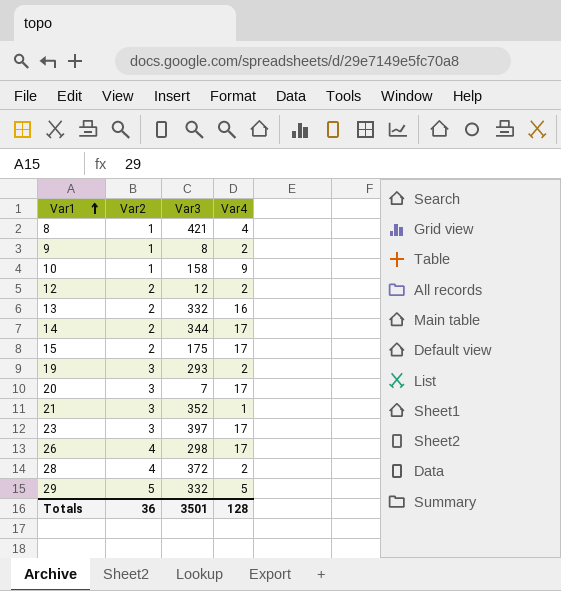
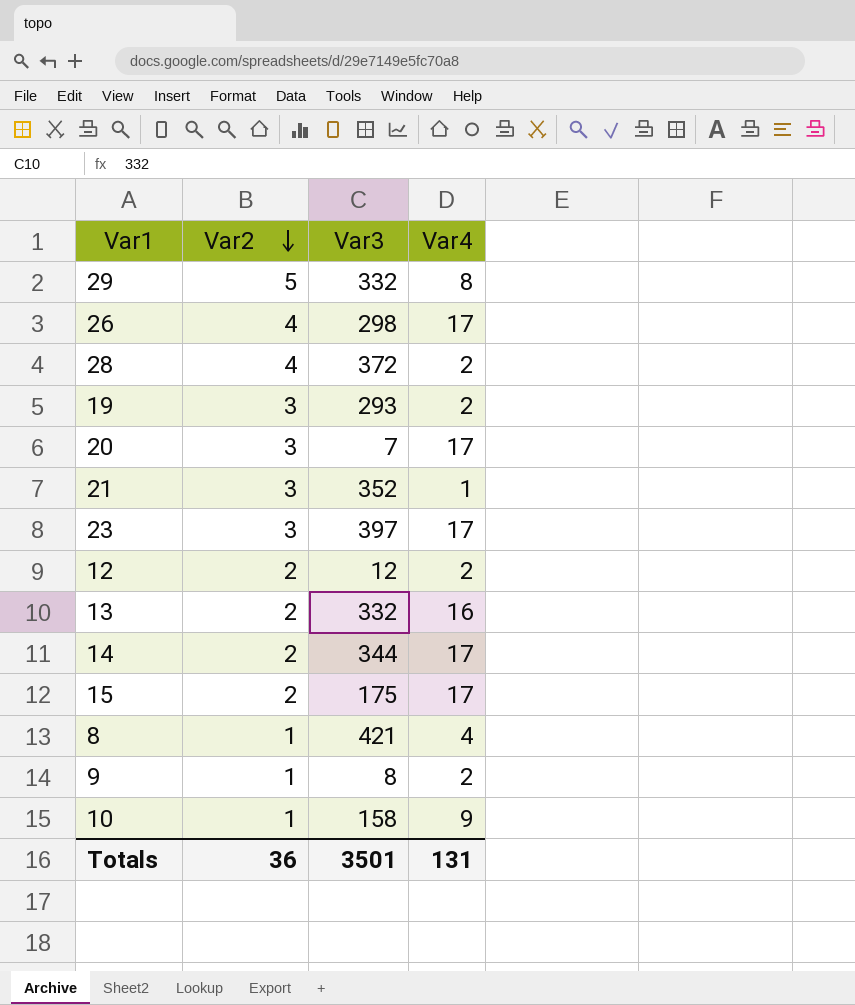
row order: Var1 ascending -> Var2 descending
29 | Var4: 5 -> 8
Totals | Var4: 128 -> 131

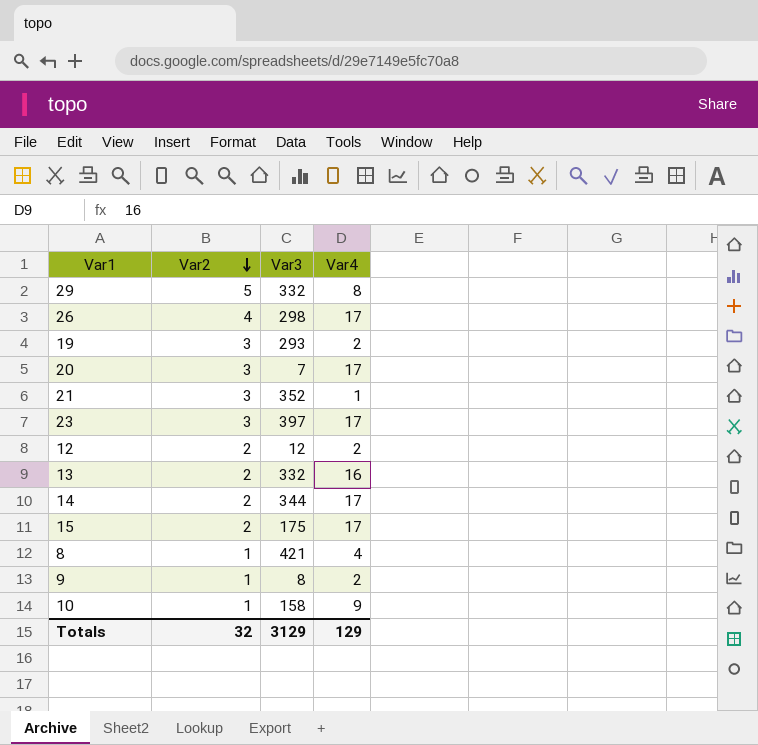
row 28: 4 | 372 | 2 -> none
Totals | Var2: 36 -> 32
Totals | Var3: 3501 -> 3129
Totals | Var4: 131 -> 129

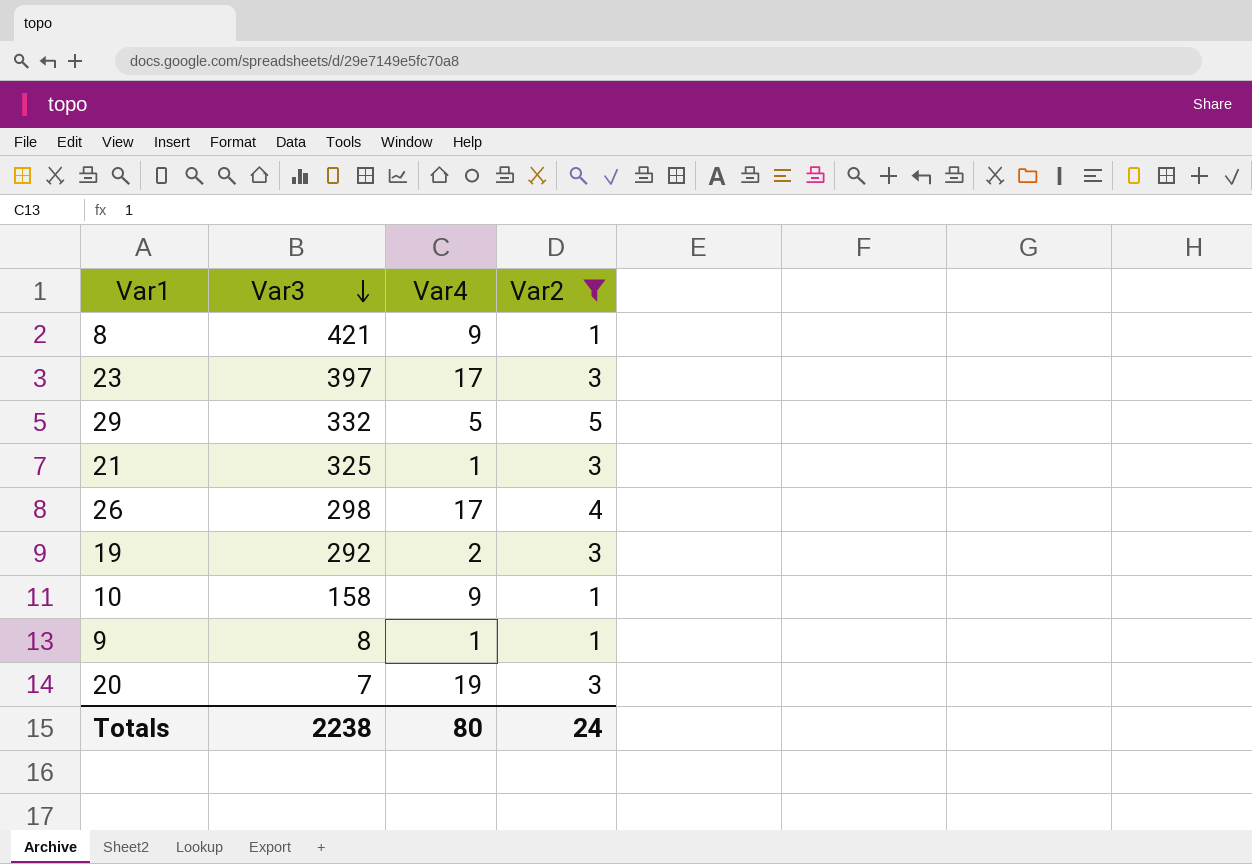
filter: none -> Var2 != 2
row order: Var2 descending -> Var3 descending
column Var2 | position: 2 -> 4
8 | Var4: 4 -> 9
29 | Var4: 8 -> 5
21 | Var3: 352 -> 325
19 | Var3: 293 -> 292
9 | Var4: 2 -> 1
20 | Var4: 17 -> 19
Totals | Var3: 3129 -> 2238
Totals | Var4: 129 -> 80
Totals | Var2: 32 -> 24

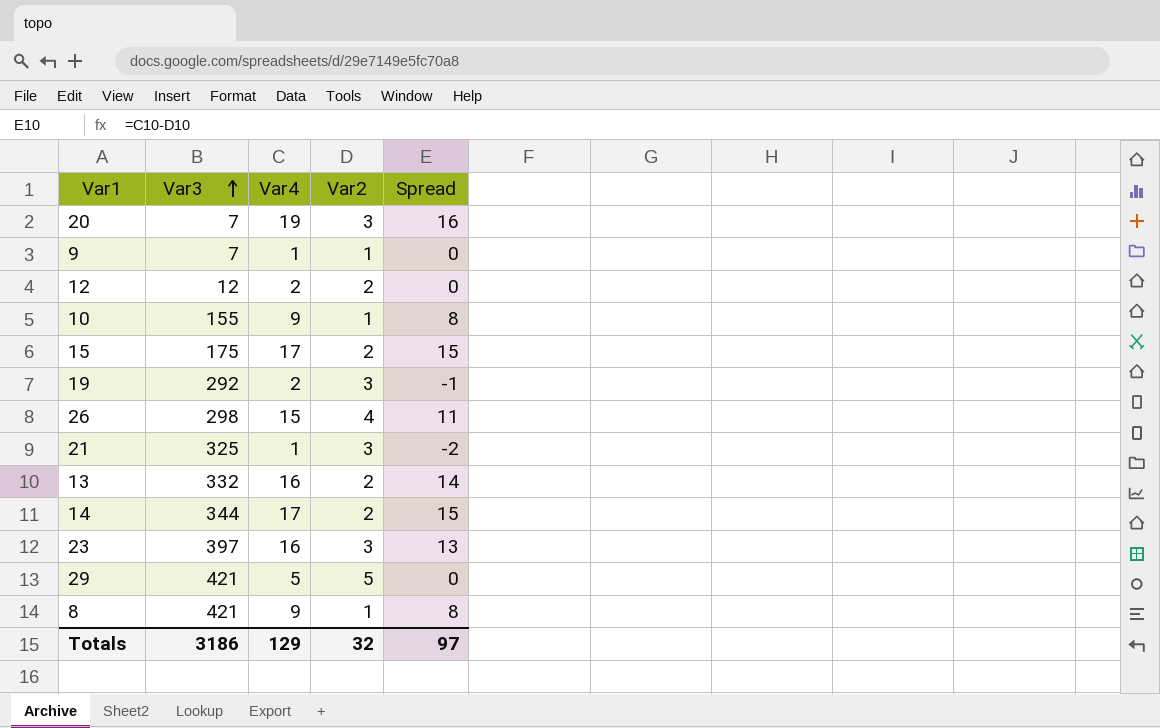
filter: Var2 != 2 -> none
row order: Var3 descending -> Var3 ascending
column Spread | formula: none -> [Var4] - [Var2]
9 | Var3: 8 -> 7
10 | Var3: 158 -> 155
26 | Var4: 17 -> 15
23 | Var4: 17 -> 16
29 | Var3: 332 -> 421
Totals | Var3: 2238 -> 3186
Totals | Var4: 80 -> 129
Totals | Var2: 24 -> 32

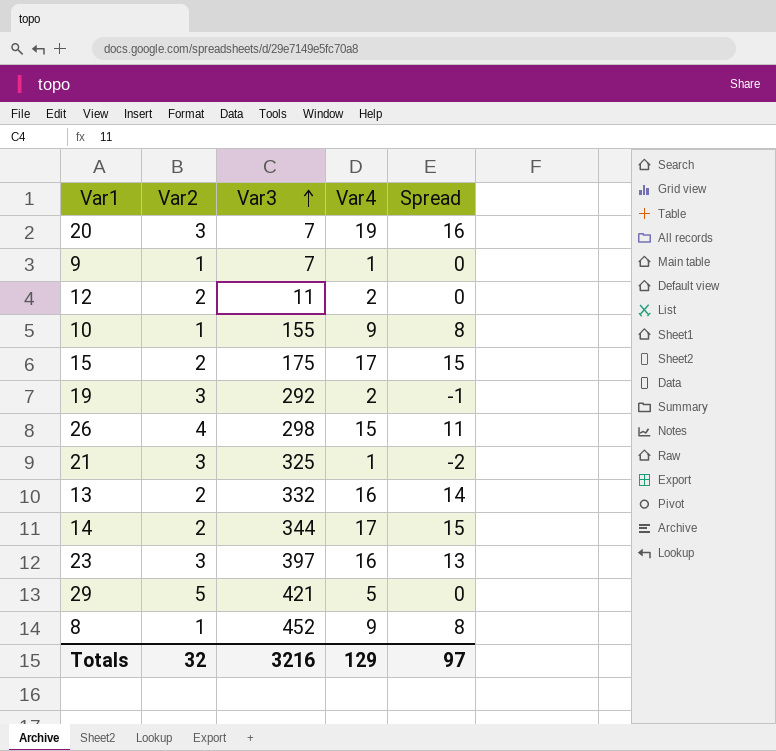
column Var2 | position: 4 -> 2
12 | Var3: 12 -> 11
8 | Var3: 421 -> 452
Totals | Var3: 3186 -> 3216

